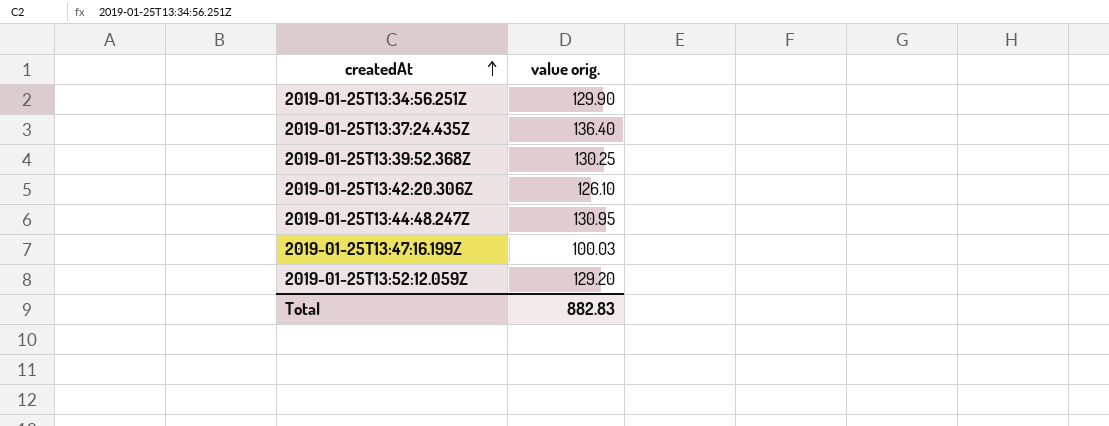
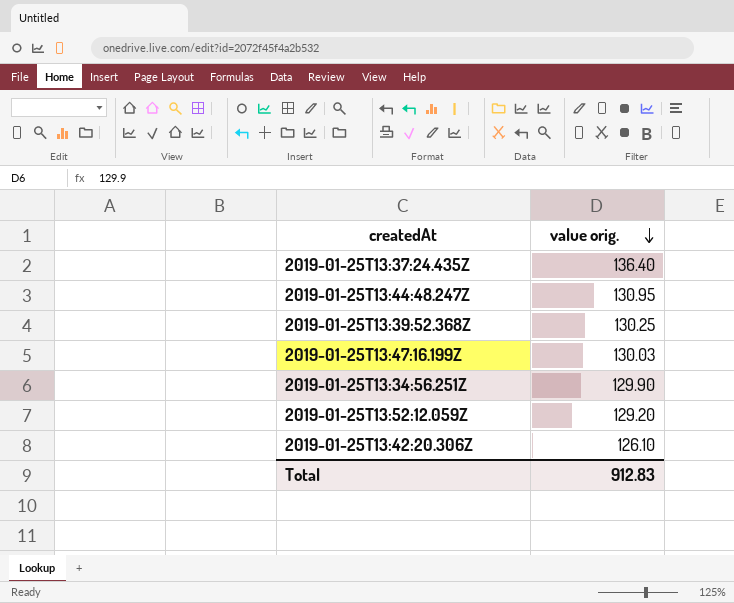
row order: createdAt ascending -> value orig. descending
2019-01-25T13:47:16.199Z | value orig.: 100.03 -> 130.03
Total | value orig.: 882.83 -> 912.83

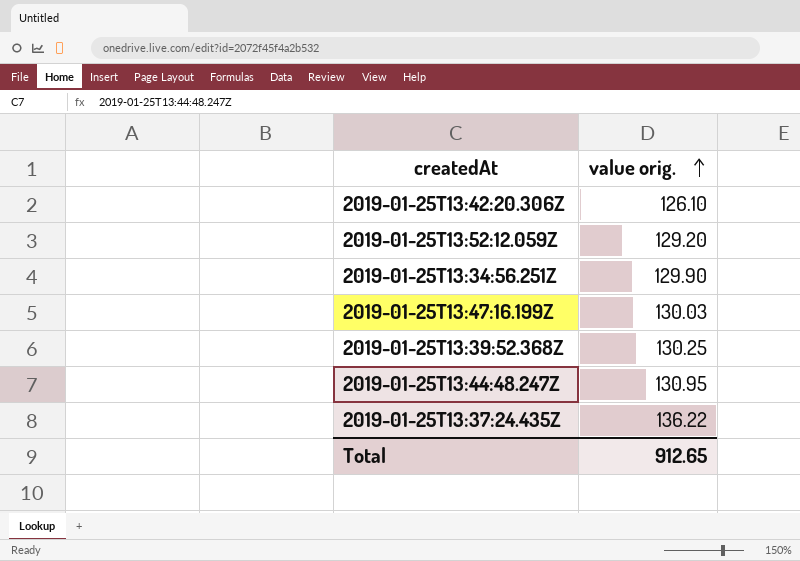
row order: value orig. descending -> value orig. ascending
2019-01-25T13:37:24.435Z | value orig.: 136.40 -> 136.22
Total | value orig.: 912.83 -> 912.65

